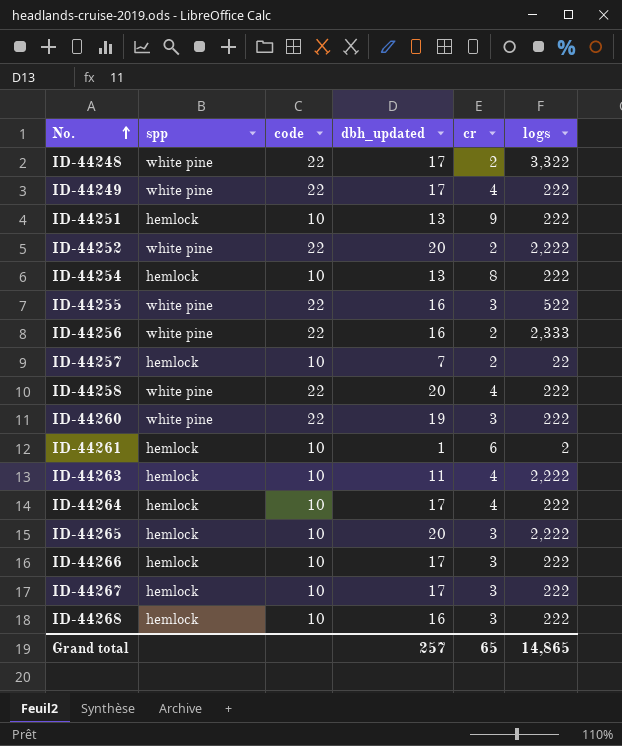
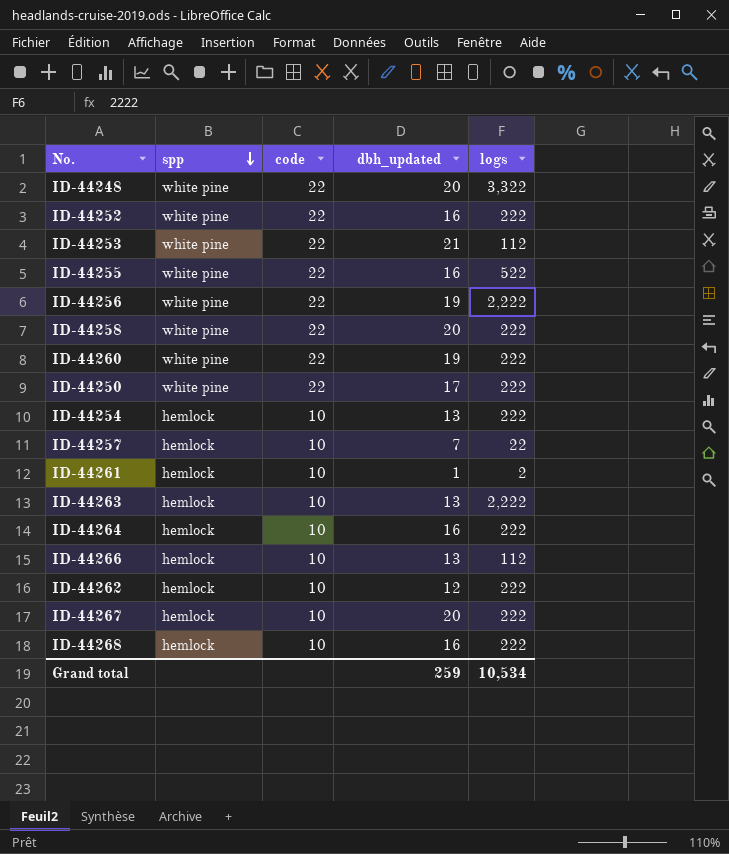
row order: No. ascending -> spp descending
column cr | position: 5 -> none
row ID-44249: white pine | 22 | 17 | 4 | 222 -> none
row ID-44251: hemlock | 10 | 13 | 9 | 222 -> none
row ID-44265: hemlock | 10 | 20 | 3 | 2,222 -> none
ID-44248 | dbh_updated: 17 -> 20
ID-44252 | dbh_updated: 20 -> 16
ID-44252 | logs: 2,222 -> 222
row ID-44253: none -> white pine | 22 | 21 | 112
ID-44256 | dbh_updated: 16 -> 19
ID-44256 | logs: 2,333 -> 2,222
row ID-44250: none -> white pine | 22 | 17 | 222
ID-44263 | dbh_updated: 11 -> 13
ID-44264 | dbh_updated: 17 -> 16
ID-44266 | dbh_updated: 17 -> 13
ID-44266 | logs: 222 -> 112
row ID-44262: none -> hemlock | 10 | 12 | 222
ID-44267 | dbh_updated: 17 -> 20
Grand total | dbh_updated: 257 -> 259
Grand total | logs: 14,865 -> 10,534

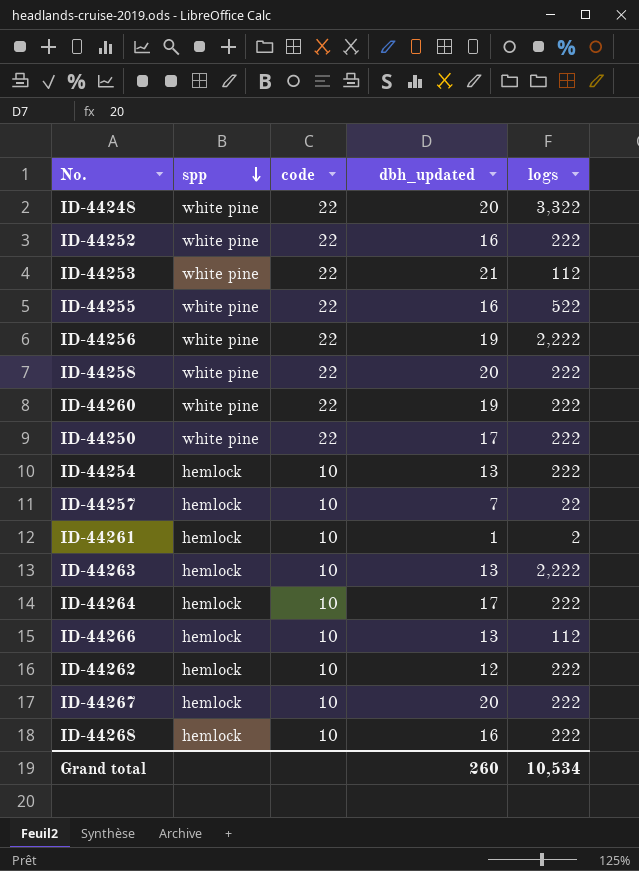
ID-44264 | dbh_updated: 16 -> 17
Grand total | dbh_updated: 259 -> 260

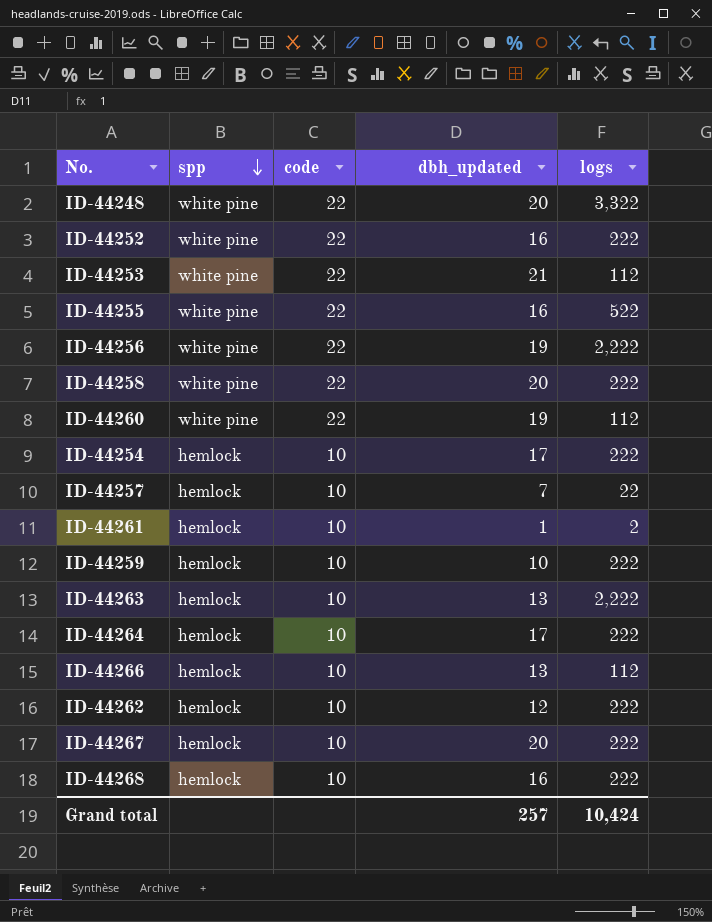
row ID-44250: white pine | 22 | 17 | 222 -> none
ID-44260 | logs: 222 -> 112
ID-44254 | dbh_updated: 13 -> 17
row ID-44259: none -> hemlock | 10 | 10 | 222
Grand total | dbh_updated: 260 -> 257
Grand total | logs: 10,534 -> 10,424

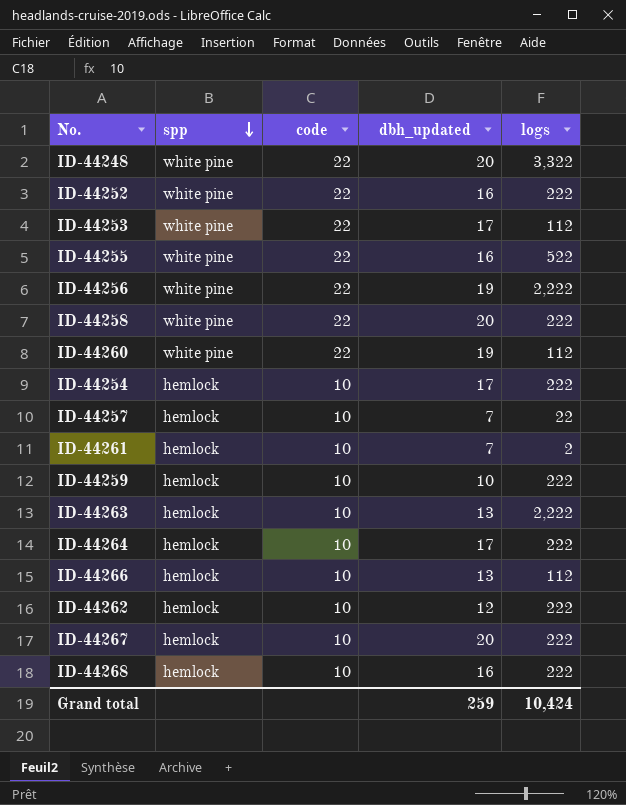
ID-44253 | dbh_updated: 21 -> 17
ID-44261 | dbh_updated: 1 -> 7
Grand total | dbh_updated: 257 -> 259

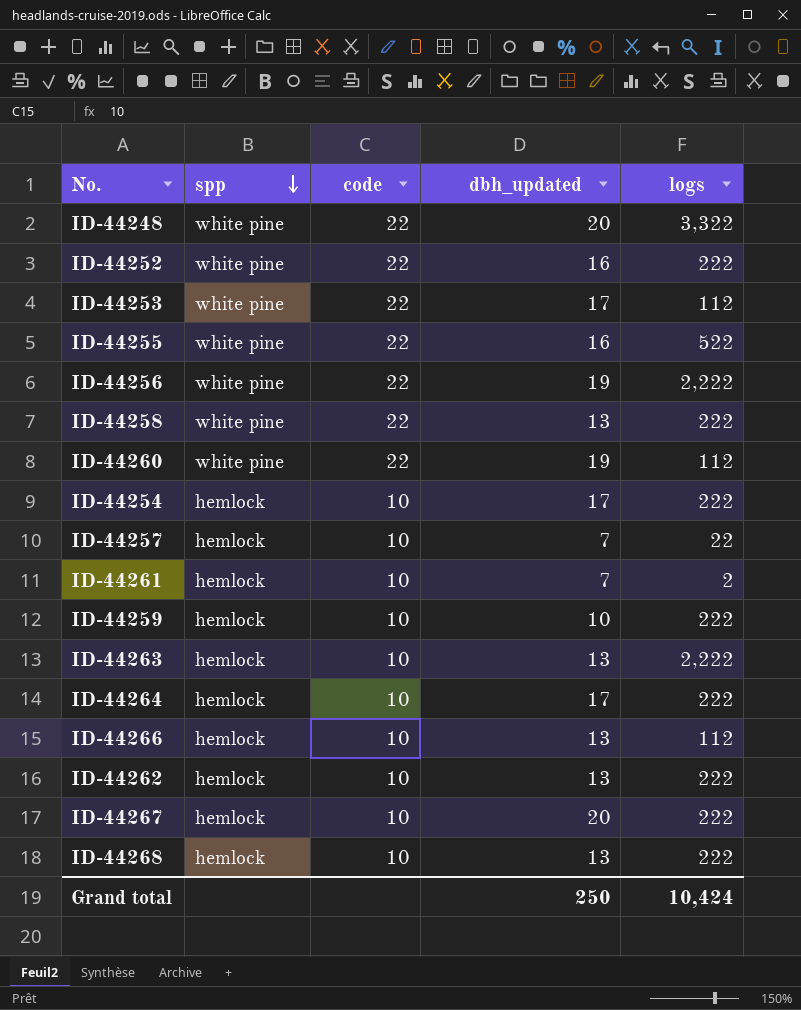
ID-44258 | dbh_updated: 20 -> 13
ID-44262 | dbh_updated: 12 -> 13
ID-44268 | dbh_updated: 16 -> 13
Grand total | dbh_updated: 259 -> 250

